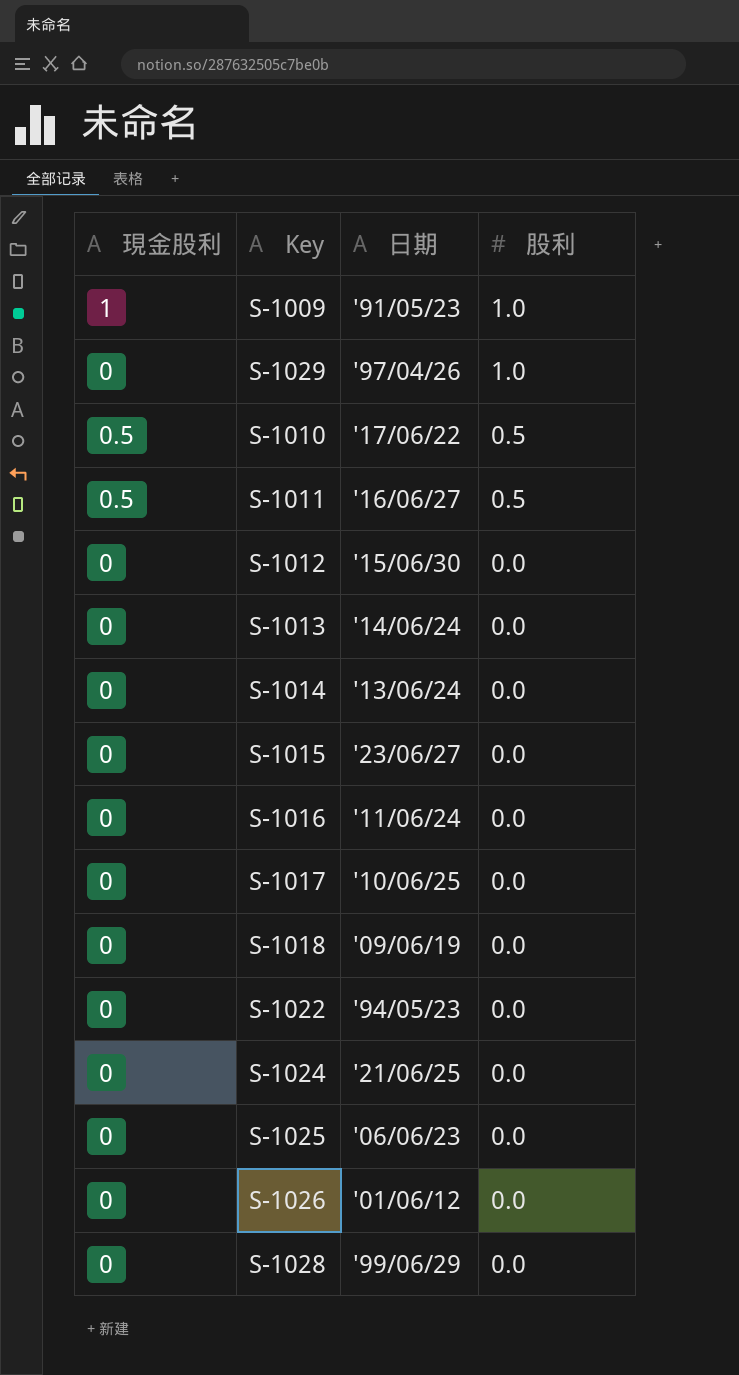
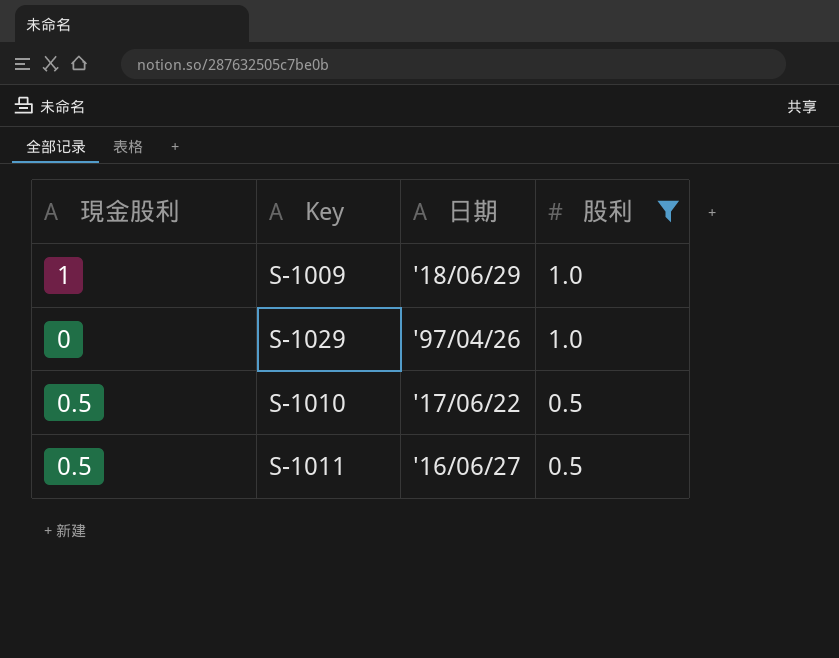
filter: none -> 股利 != 0.0
S-1009 | 日期: '91/05/23 -> '18/06/29

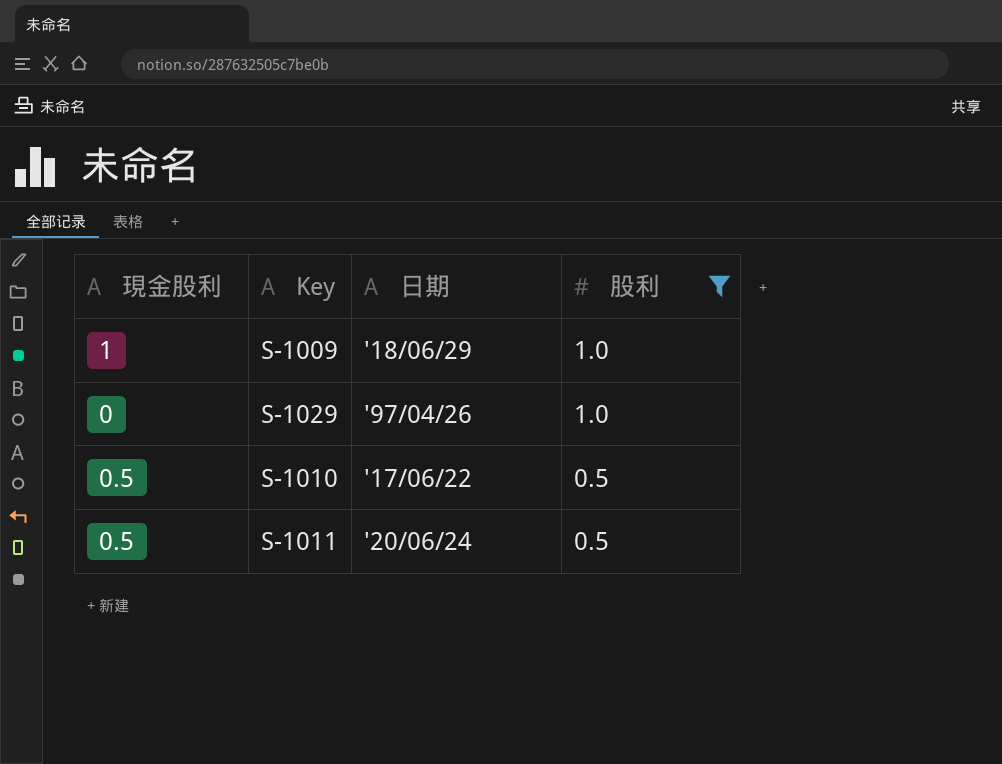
S-1011 | 日期: '16/06/27 -> '20/06/24

